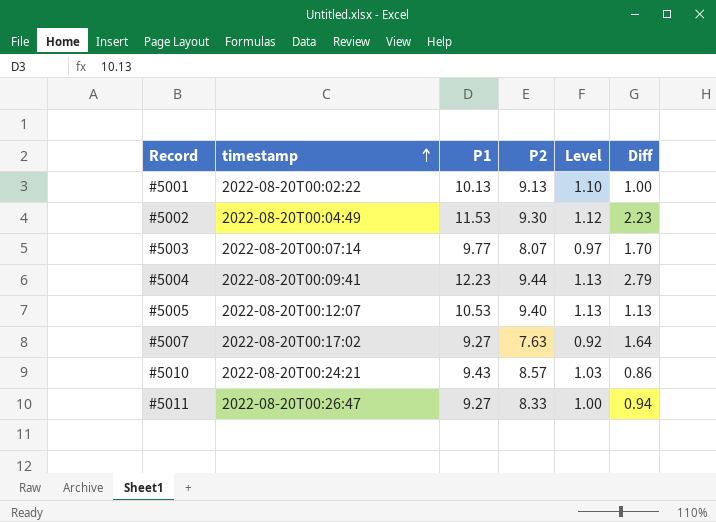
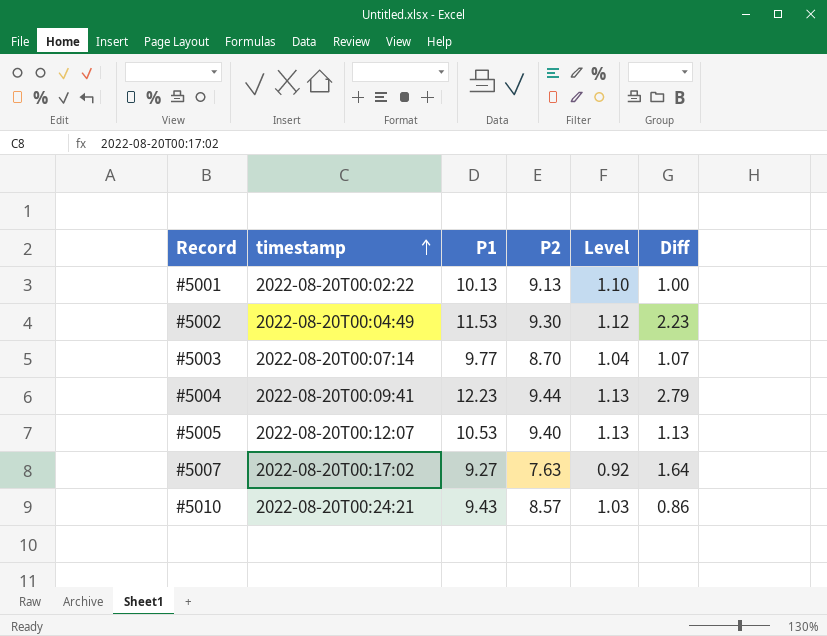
row #5011: 2022-08-20T00:26:47 | 9.27 | 8.33 | 1.00 | 0.94 -> none
#5003 | P2: 8.07 -> 8.70
#5003 | Level: 0.97 -> 1.04
#5003 | Diff: 1.70 -> 1.07

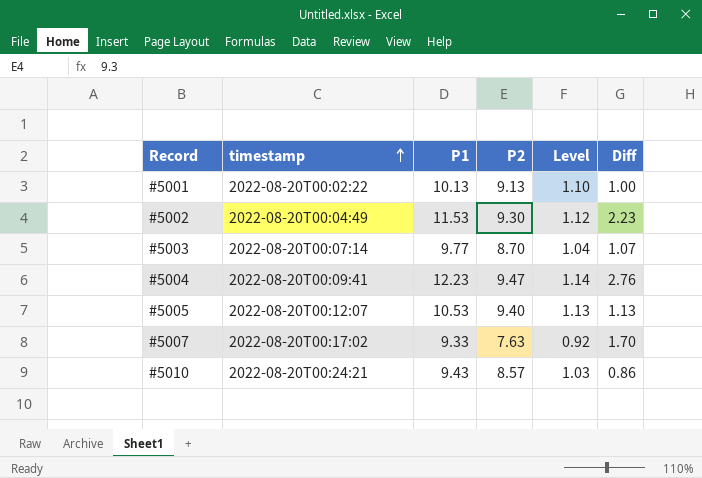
#5004 | P2: 9.44 -> 9.47
#5004 | Level: 1.13 -> 1.14
#5004 | Diff: 2.79 -> 2.76
#5007 | P1: 9.27 -> 9.33
#5007 | Diff: 1.64 -> 1.70

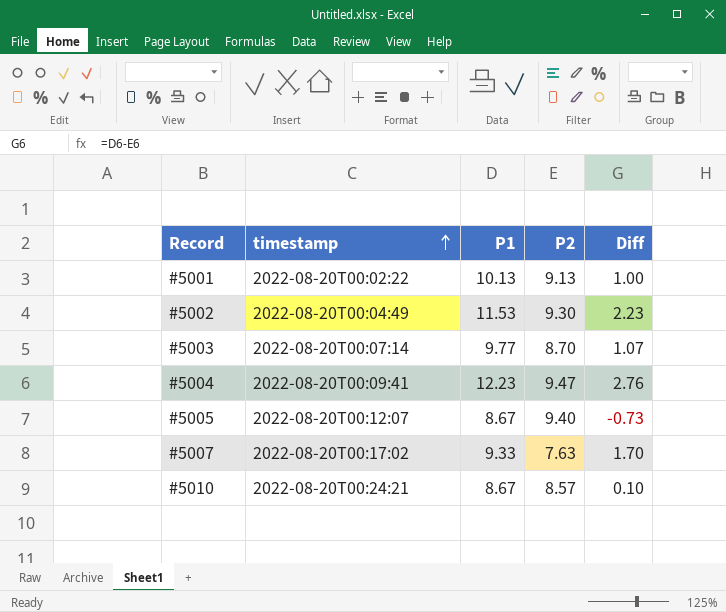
column Level | formula: [P2] * 0.12 -> none
#5005 | P1: 10.53 -> 8.67
#5005 | Diff: 1.13 -> -0.73
#5010 | P1: 9.43 -> 8.67
#5010 | Diff: 0.86 -> 0.10

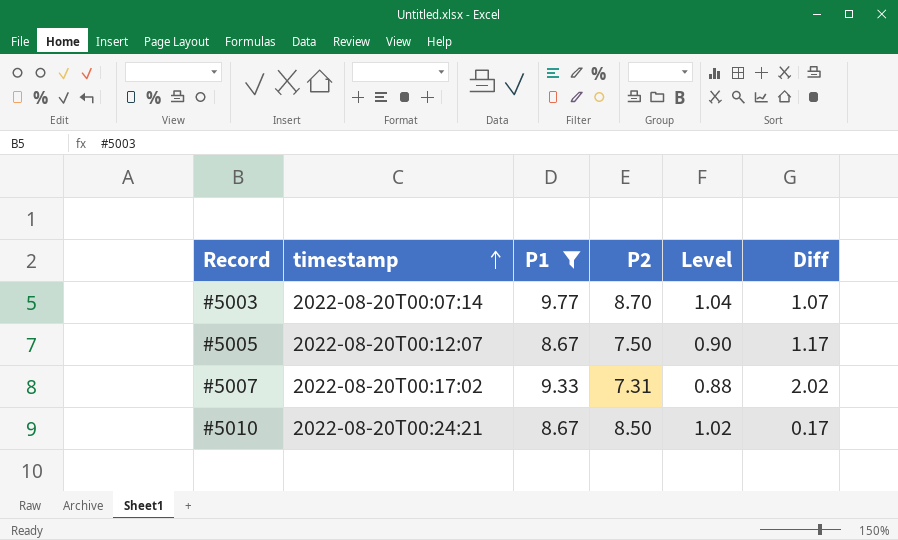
filter: none -> P1 <= 9.77
column Level | formula: none -> [P2] * 0.12
#5005 | P2: 9.40 -> 7.50
#5005 | Diff: -0.73 -> 1.17
#5007 | P2: 7.63 -> 7.31
#5007 | Diff: 1.70 -> 2.02
#5010 | P2: 8.57 -> 8.50
#5010 | Diff: 0.10 -> 0.17

